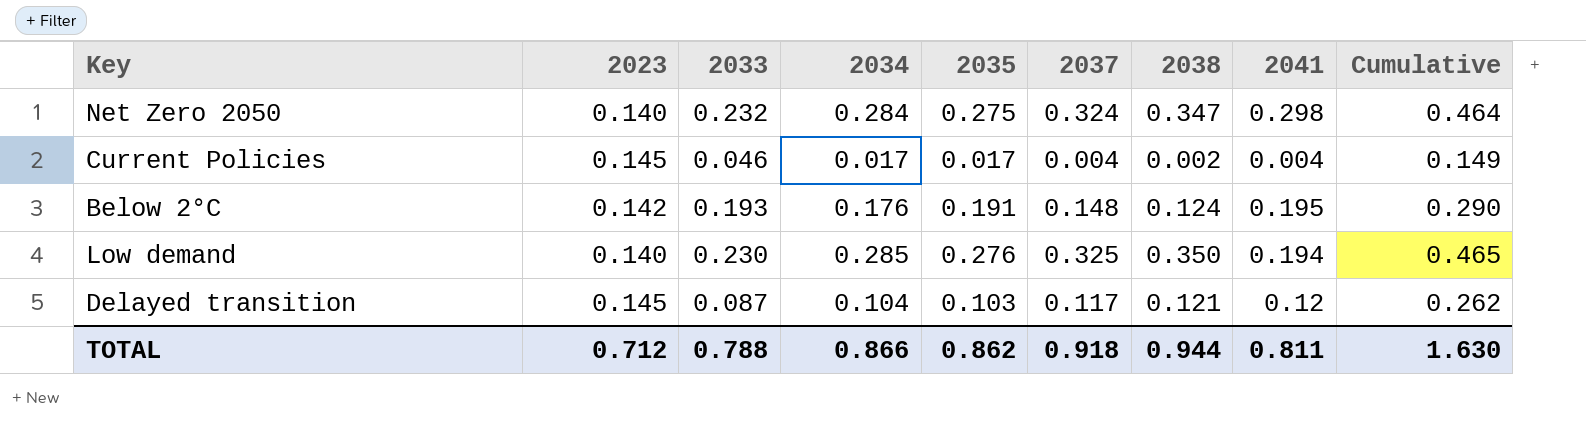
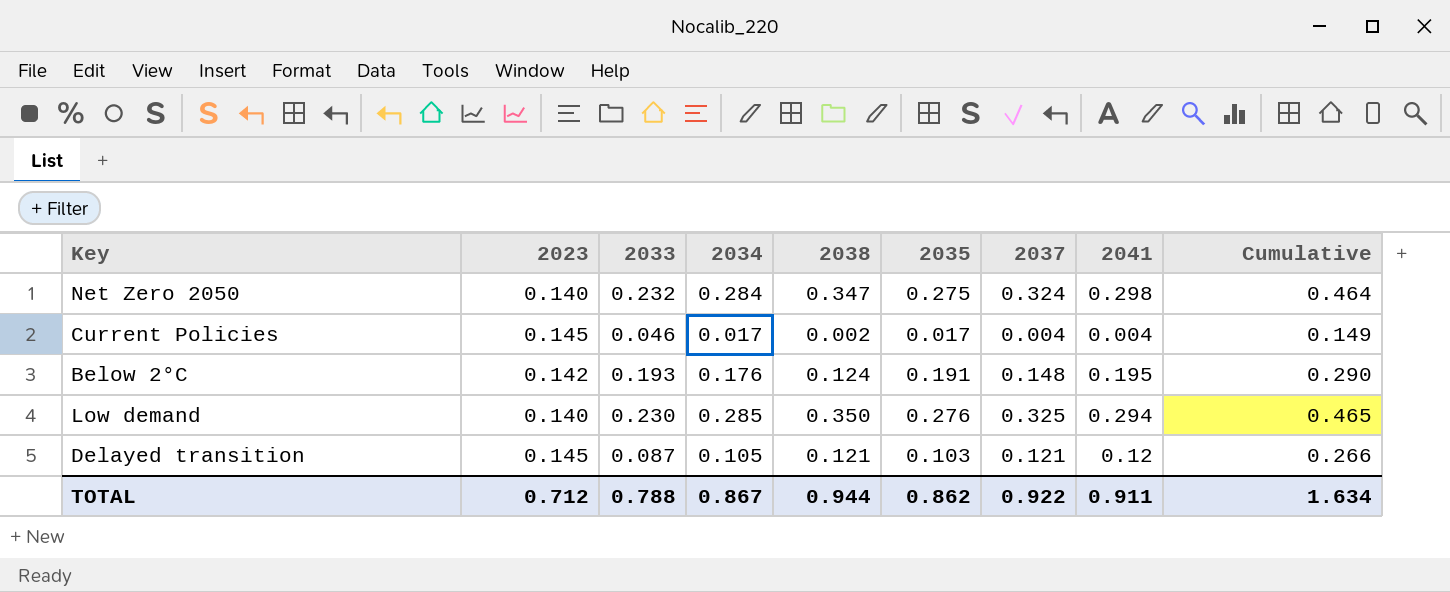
column 2038 | position: 7 -> 5
Low demand | 2041: 0.194 -> 0.294
Delayed transition | 2034: 0.104 -> 0.105
Delayed transition | 2037: 0.117 -> 0.121
Delayed transition | Cumulative: 0.262 -> 0.266
TOTAL | 2034: 0.866 -> 0.867
TOTAL | 2037: 0.918 -> 0.922
TOTAL | 2041: 0.811 -> 0.911
TOTAL | Cumulative: 1.630 -> 1.634

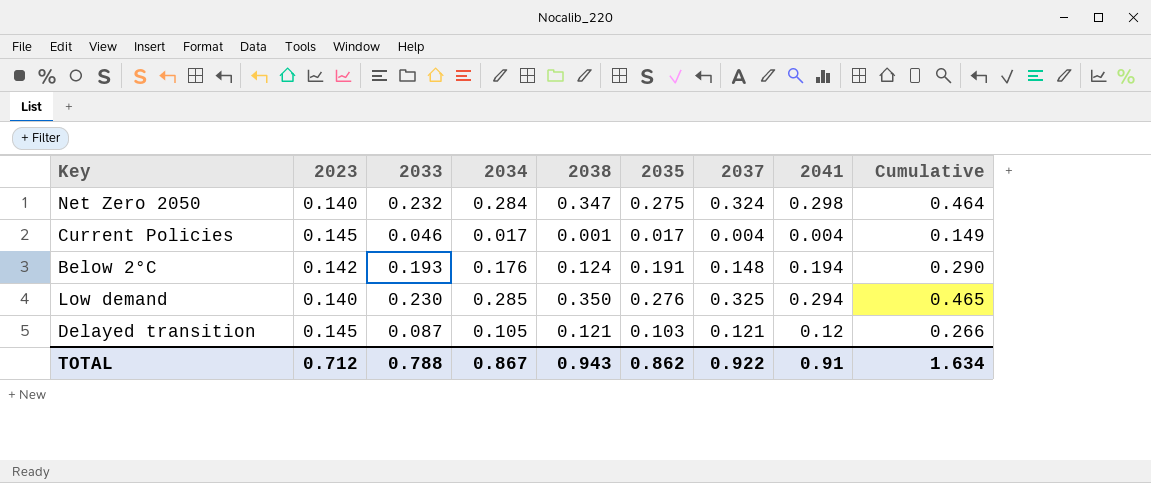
Current Policies | 2038: 0.002 -> 0.001
Below 2°C | 2041: 0.195 -> 0.194
TOTAL | 2038: 0.944 -> 0.943
TOTAL | 2041: 0.911 -> 0.91

